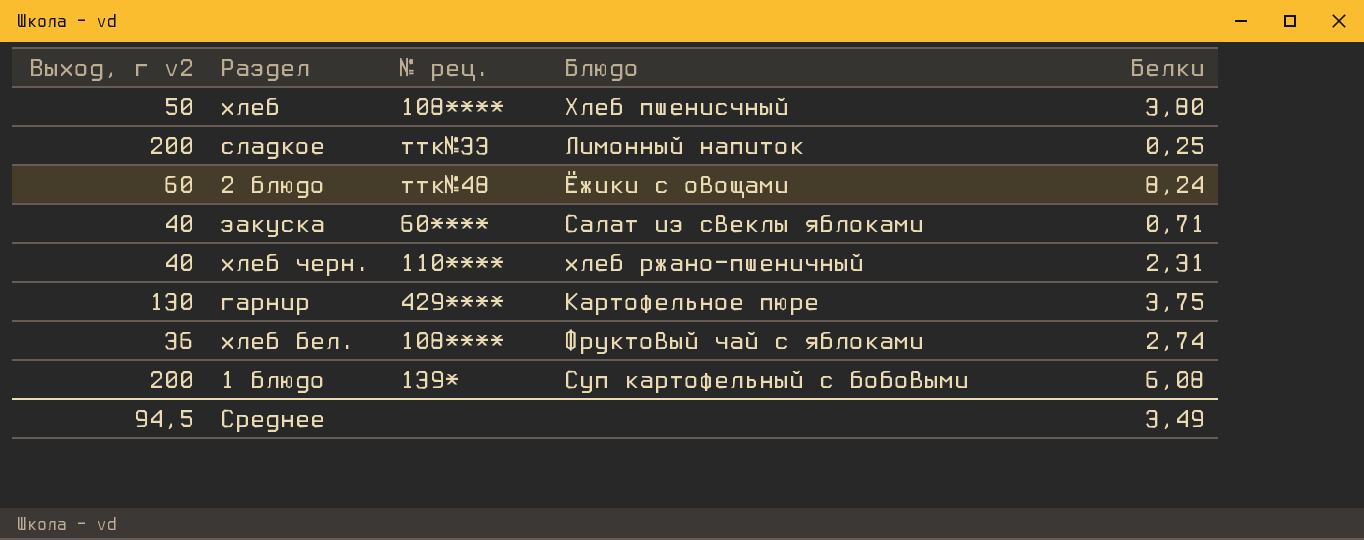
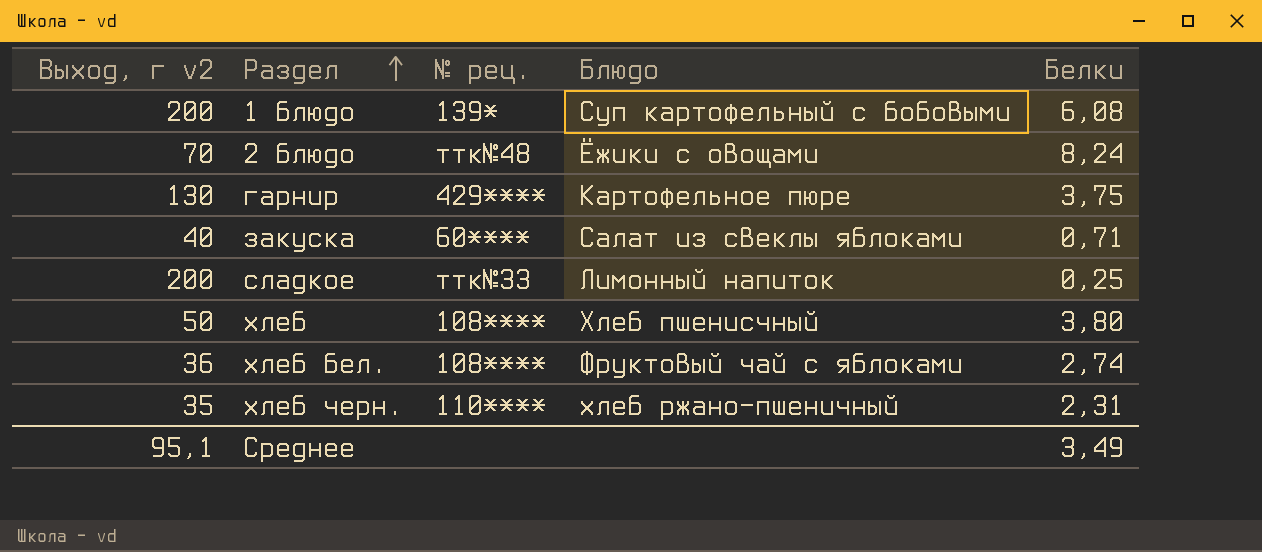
row order: none -> Раздел ascending
2 блюдо | Выход, г v2: 60 -> 70
хлеб черн. | Выход, г v2: 40 -> 35
Среднее | Выход, г v2: 94,5 -> 95,1

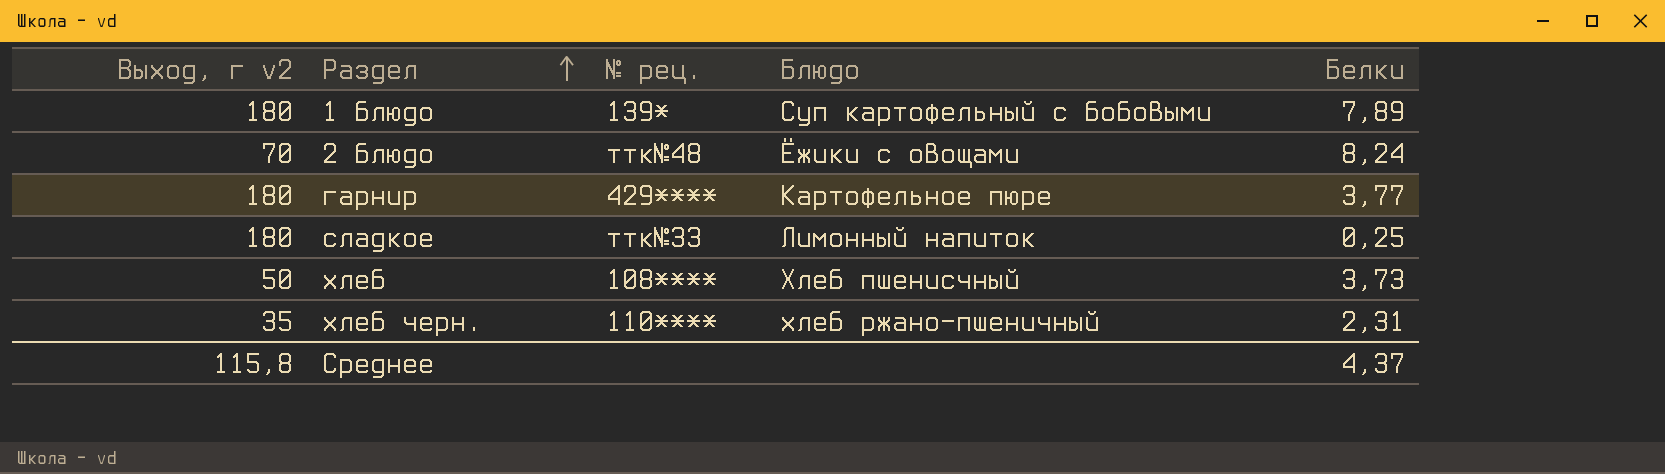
row закуска: 40 | 60**** | Салат из свеклы яблоками | 0,71 -> none
row хлеб бел.: 36 | 108**** | Фруктовый чай с яблоками | 2,74 -> none
1 блюдо | Выход, г v2: 200 -> 180
1 блюдо | Белки: 6,08 -> 7,89
гарнир | Выход, г v2: 130 -> 180
гарнир | Белки: 3,75 -> 3,77
сладкое | Выход, г v2: 200 -> 180
хлеб | Белки: 3,80 -> 3,73
Среднее | Выход, г v2: 95,1 -> 115,8
Среднее | Белки: 3,49 -> 4,37

